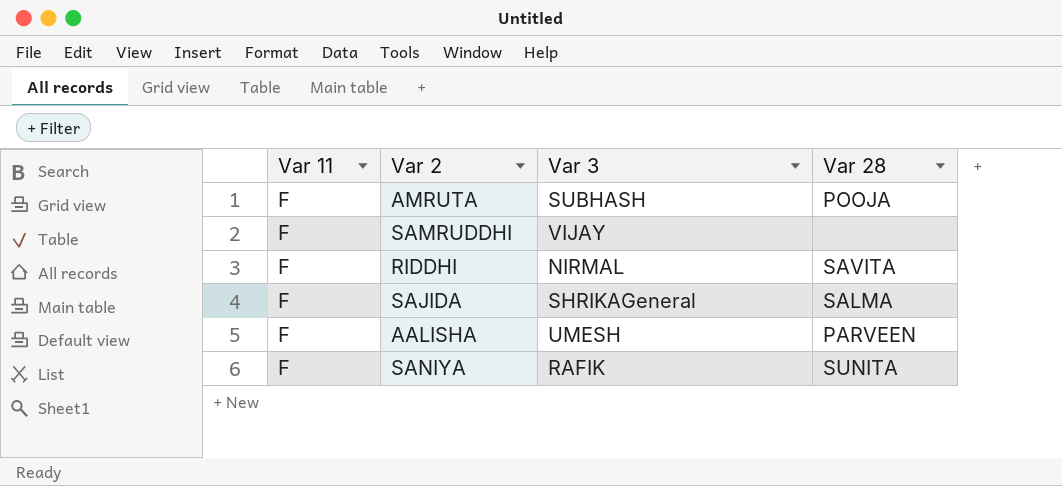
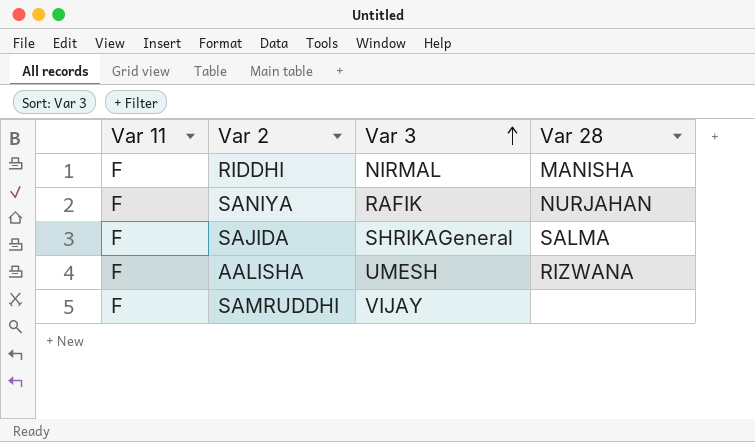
row order: none -> Var 3 ascending
row AMRUTA: F | SUBHASH | POOJA -> none
RIDDHI | Var 28: SAVITA -> MANISHA
SANIYA | Var 28: SUNITA -> NURJAHAN
AALISHA | Var 28: PARVEEN -> RIZWANA

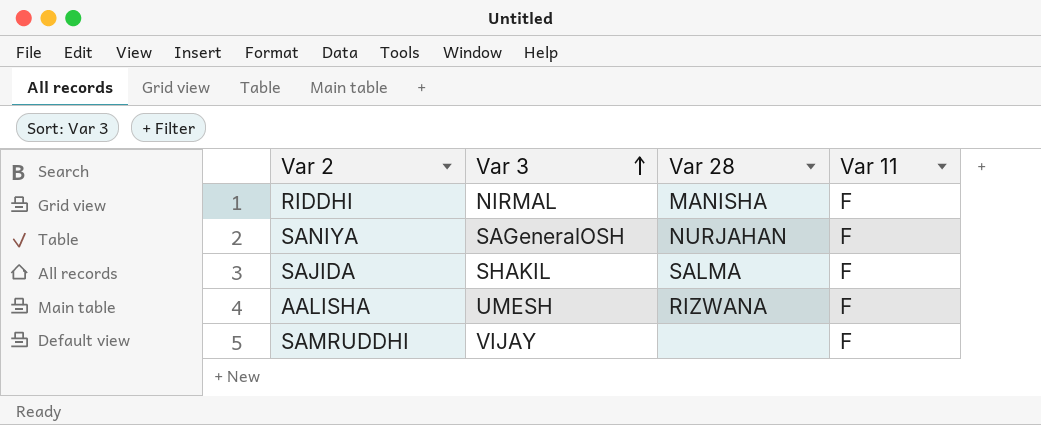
column Var 11 | position: 1 -> 4
SANIYA | Var 3: RAFIK -> SAGeneralOSH
SAJIDA | Var 3: SHRIKAGeneral -> SHAKIL

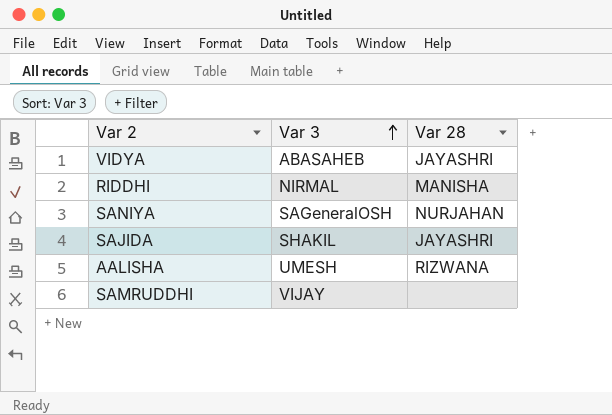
column Var 11 | position: 4 -> none
row VIDYA: none -> ABASAHEB | JAYASHRI
SAJIDA | Var 28: SALMA -> JAYASHRI

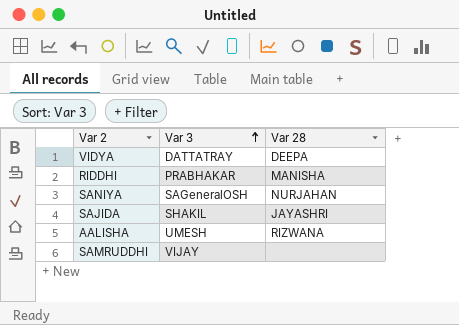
VIDYA | Var 3: ABASAHEB -> DATTATRAY
VIDYA | Var 28: JAYASHRI -> DEEPA
RIDDHI | Var 3: NIRMAL -> PRABHAKAR

